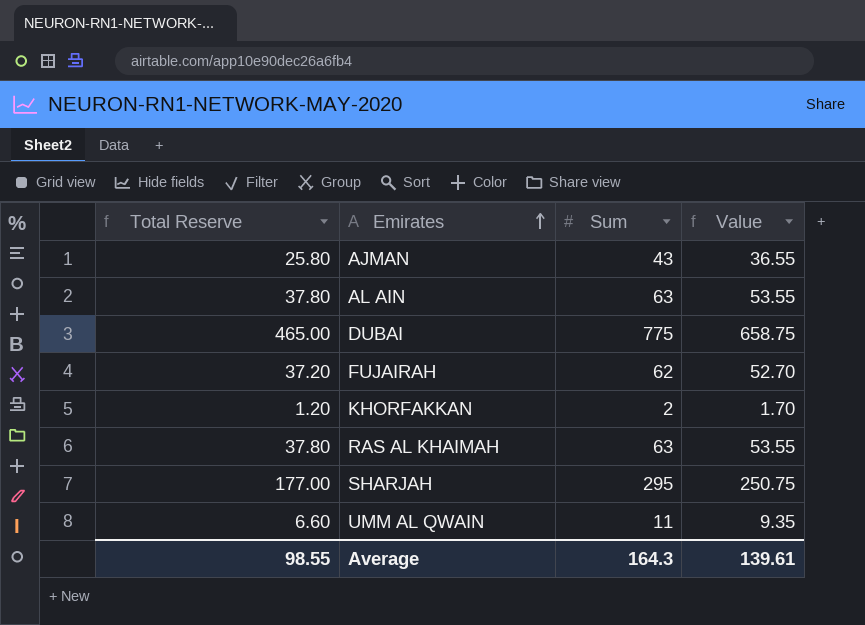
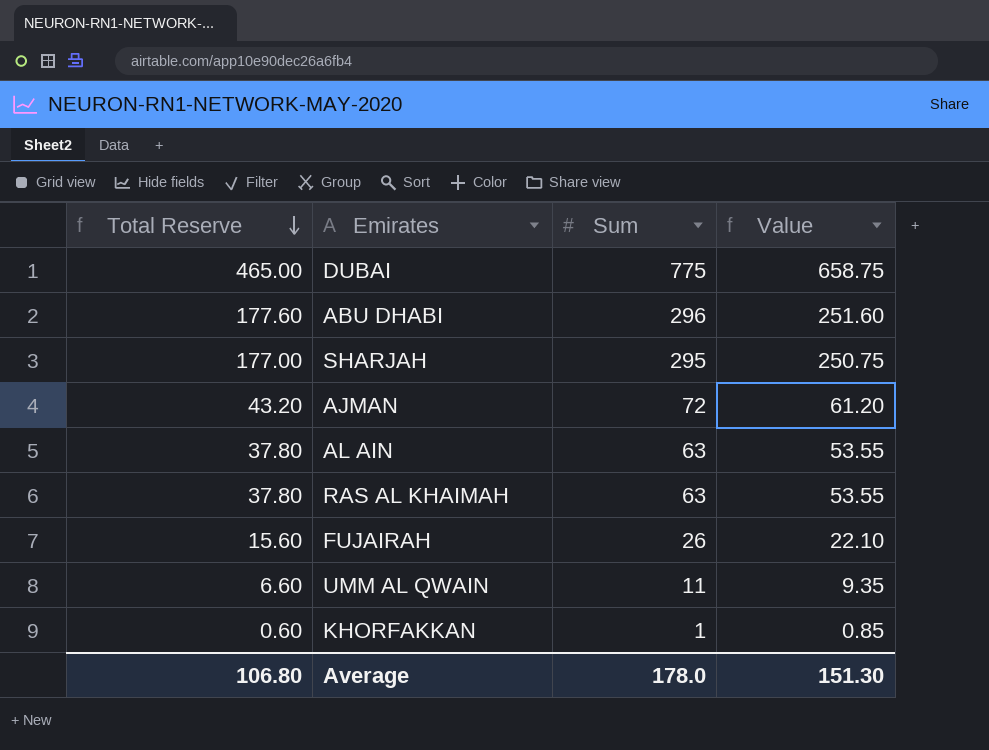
row order: Emirates ascending -> Total Reserve descending
row ABU DHABI: none -> 177.60 | 296 | 251.60
AJMAN | Total Reserve: 25.80 -> 43.20
AJMAN | Sum: 43 -> 72
AJMAN | Value: 36.55 -> 61.20
FUJAIRAH | Total Reserve: 37.20 -> 15.60
FUJAIRAH | Sum: 62 -> 26
FUJAIRAH | Value: 52.70 -> 22.10
KHORFAKKAN | Total Reserve: 1.20 -> 0.60
KHORFAKKAN | Sum: 2 -> 1
KHORFAKKAN | Value: 1.70 -> 0.85
Average | Total Reserve: 98.55 -> 106.80
Average | Sum: 164.3 -> 178.0
Average | Value: 139.61 -> 151.30

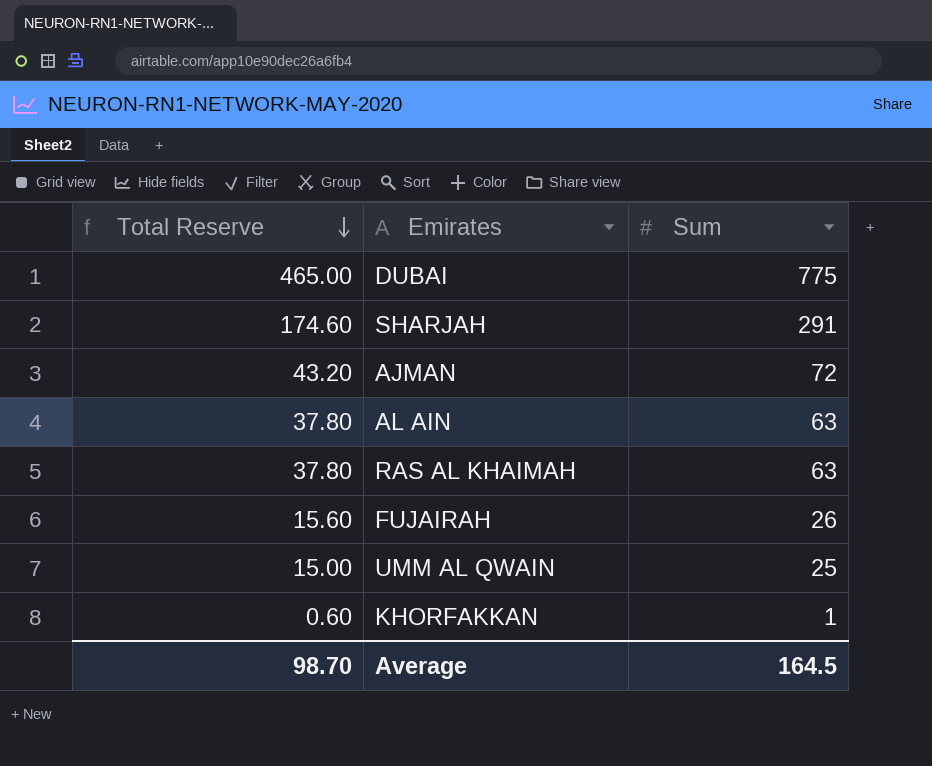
column Value | formula: [Sum] * 0.85 -> none
row ABU DHABI: 177.60 | 296 | 251.60 -> none
SHARJAH | Total Reserve: 177.00 -> 174.60
SHARJAH | Sum: 295 -> 291
UMM AL QWAIN | Total Reserve: 6.60 -> 15.00
UMM AL QWAIN | Sum: 11 -> 25
Average | Total Reserve: 106.80 -> 98.70
Average | Sum: 178.0 -> 164.5

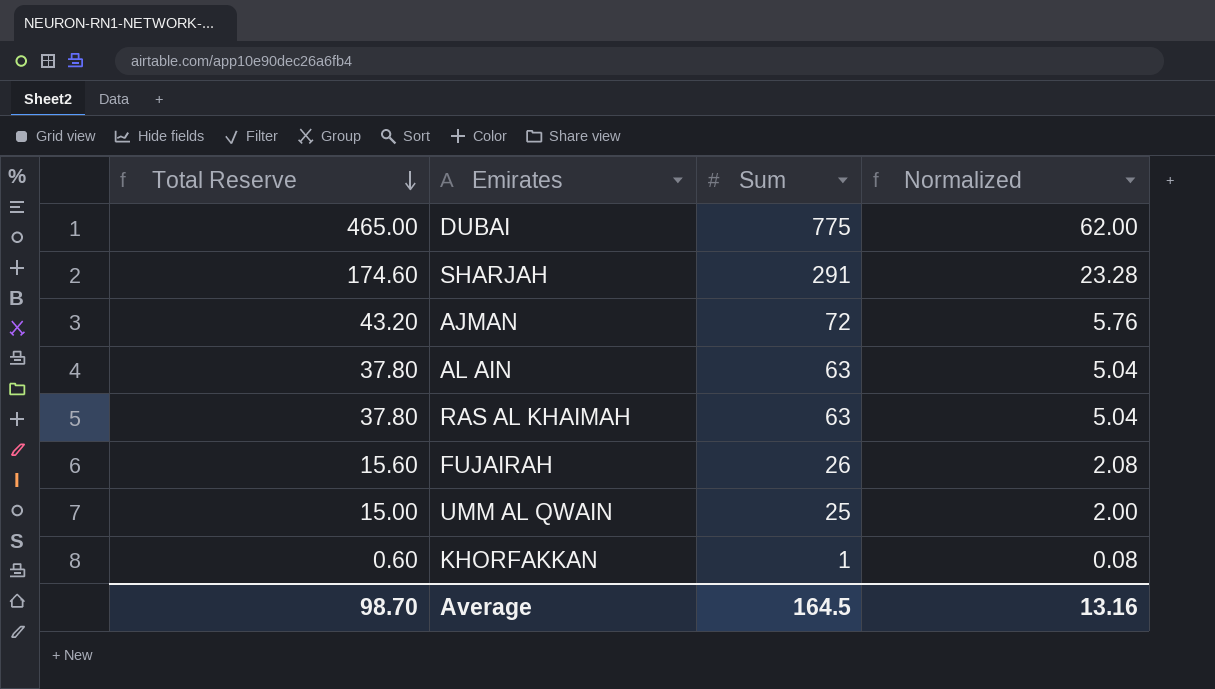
column Normalized | formula: none -> [Sum] * 0.08

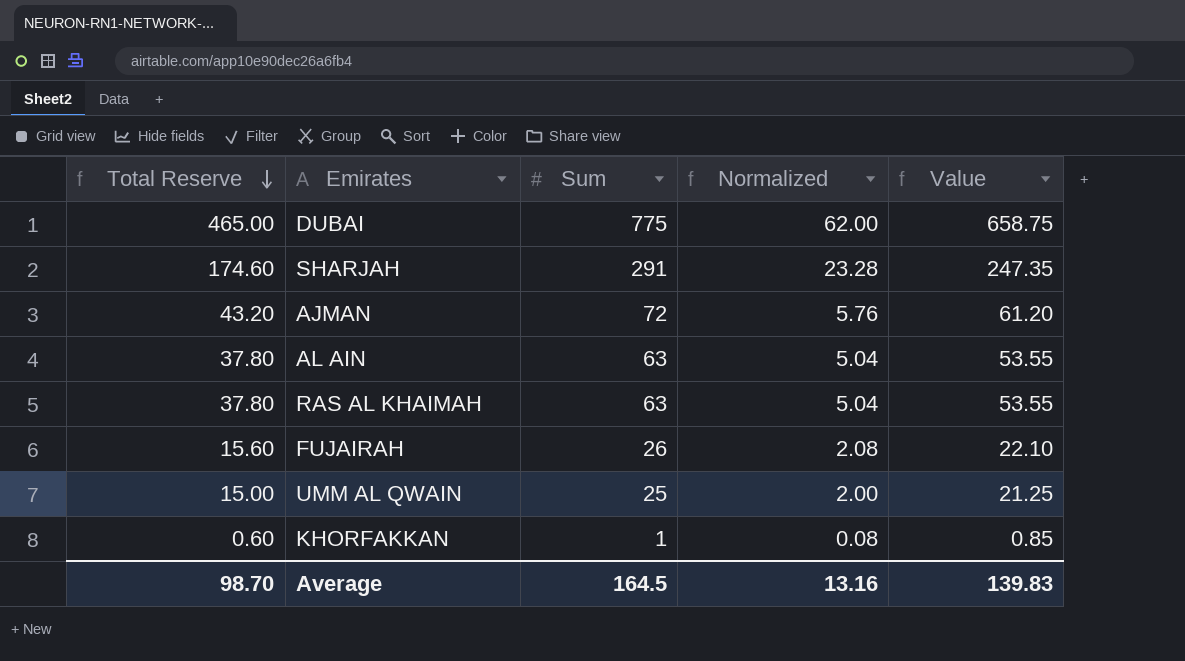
column Value | formula: none -> [Sum] * 0.85

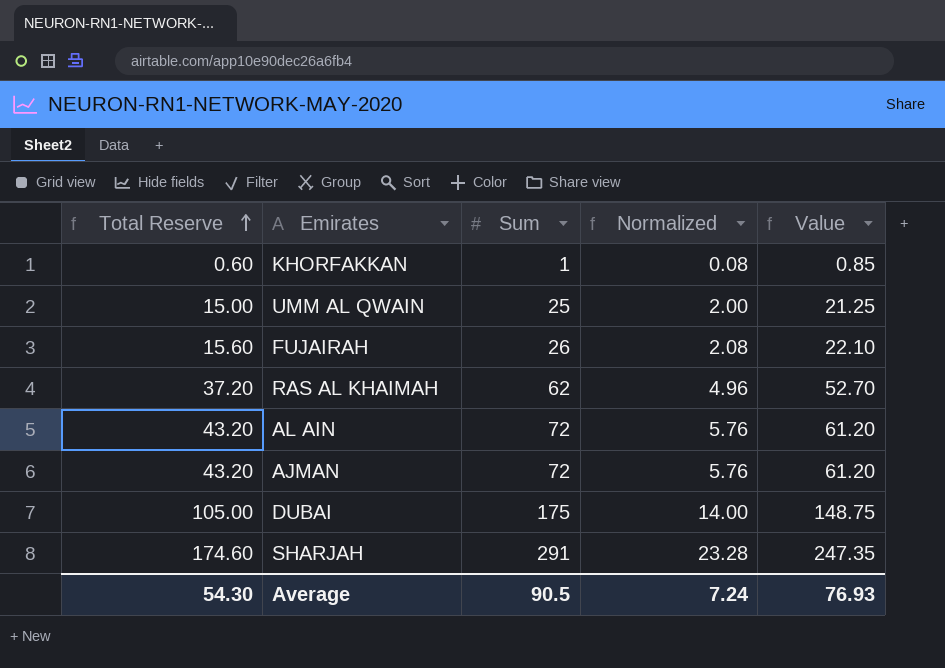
row order: Total Reserve descending -> Total Reserve ascending
RAS AL KHAIMAH | Total Reserve: 37.80 -> 37.20
RAS AL KHAIMAH | Sum: 63 -> 62
RAS AL KHAIMAH | Normalized: 5.04 -> 4.96
RAS AL KHAIMAH | Value: 53.55 -> 52.70
AL AIN | Total Reserve: 37.80 -> 43.20
AL AIN | Sum: 63 -> 72
AL AIN | Normalized: 5.04 -> 5.76
AL AIN | Value: 53.55 -> 61.20
DUBAI | Total Reserve: 465.00 -> 105.00
DUBAI | Sum: 775 -> 175
DUBAI | Normalized: 62.00 -> 14.00
DUBAI | Value: 658.75 -> 148.75
Average | Total Reserve: 98.70 -> 54.30
Average | Sum: 164.5 -> 90.5
Average | Normalized: 13.16 -> 7.24
Average | Value: 139.83 -> 76.93

